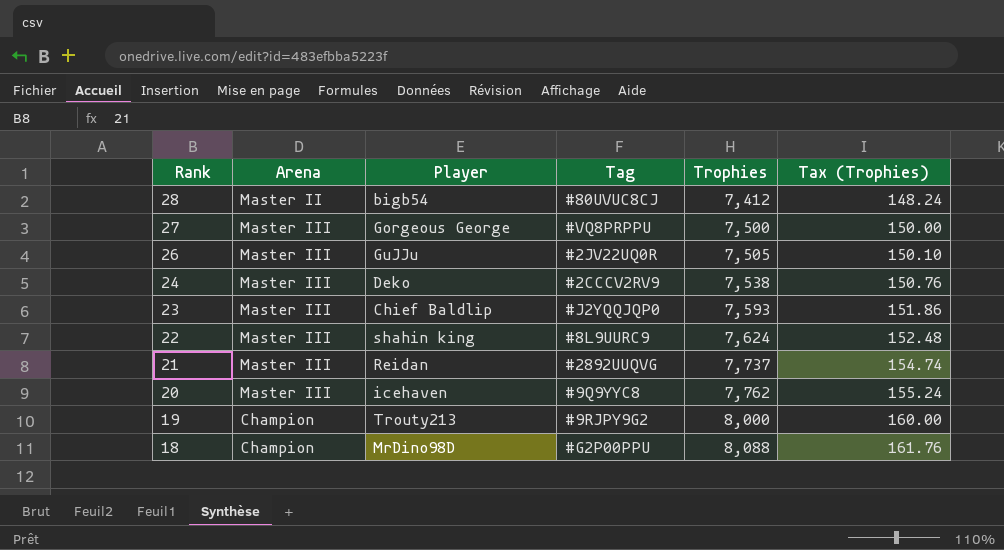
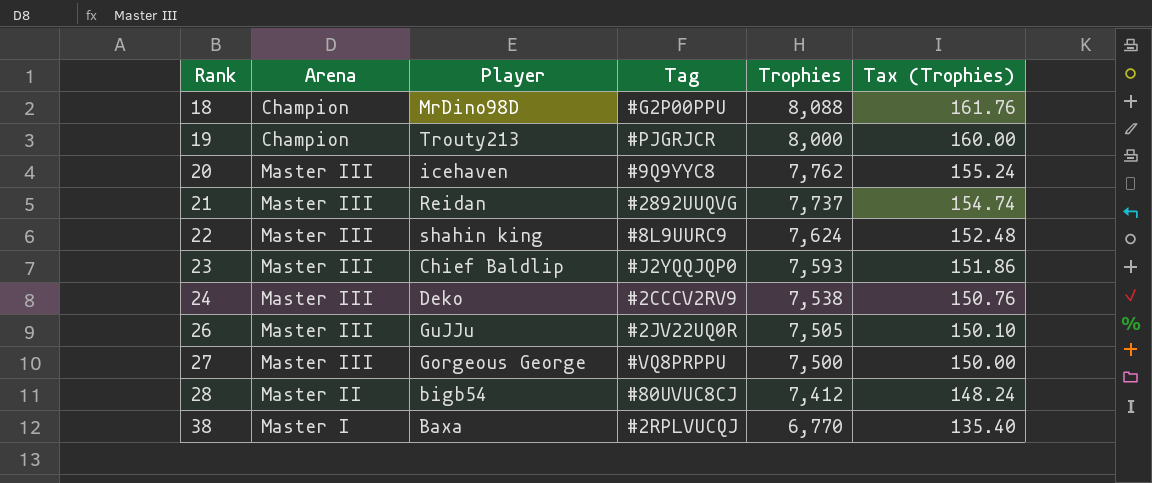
row order: Rank descending -> Rank ascending
19 | Tag: #9RJPY9G2 -> #PJGRJCR
row 38: none -> Master I | Baxa | #2RPLVUCQJ | 6,770 | 135.40

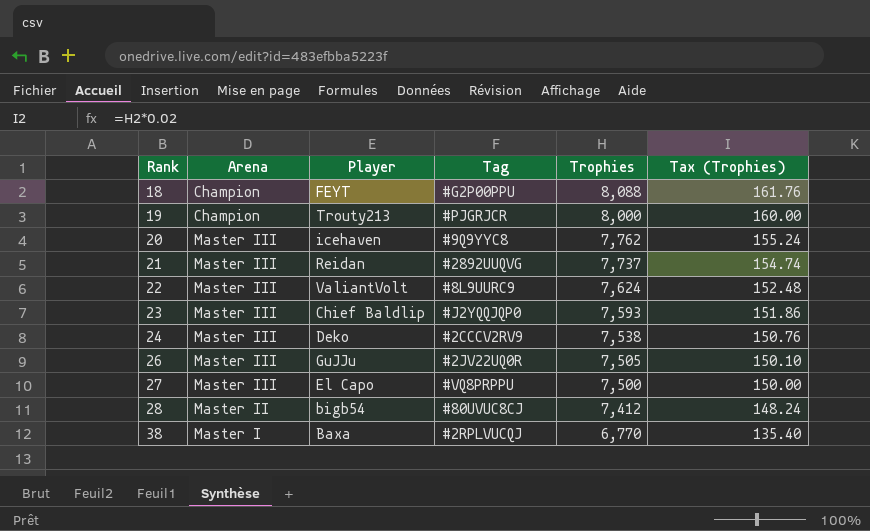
18 | Player: MrDino98D -> FEYT
22 | Player: shahin king -> ValiantVolt
27 | Player: Gorgeous George -> El Capo

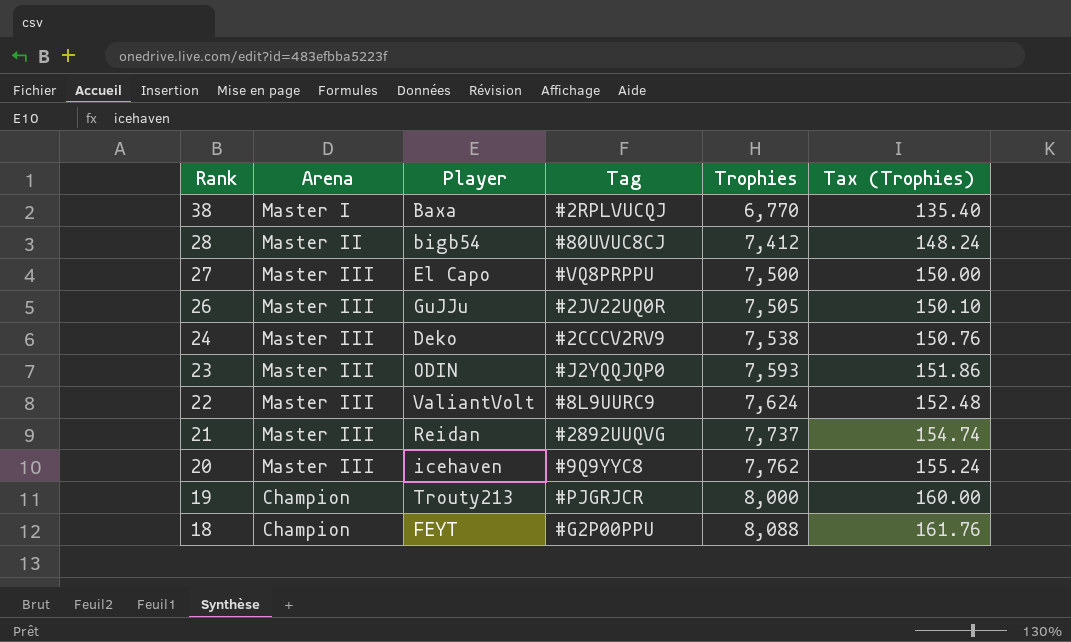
row order: Rank ascending -> Rank descending
23 | Player: Chief Baldlip -> ODIN

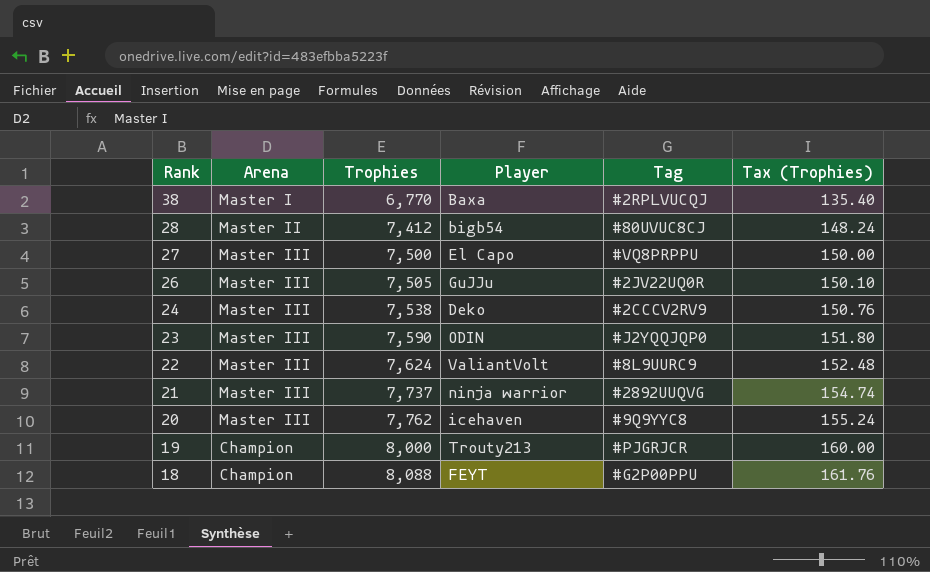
column Trophies | position: 5 -> 3
23 | Trophies: 7,593 -> 7,590
23 | Tax (Trophies): 151.86 -> 151.80
21 | Player: Reidan -> ninja warrior

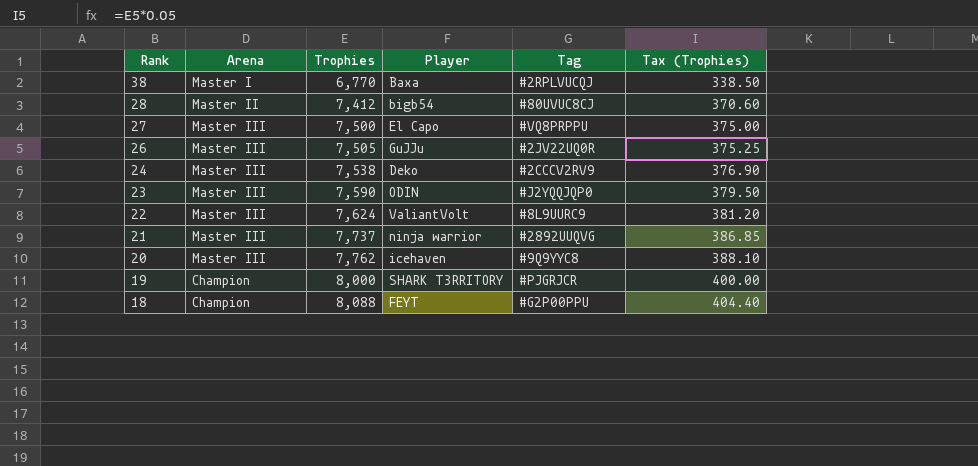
column Tax (Trophies) | formula: [Trophies] * 0.02 -> [Trophies] * 0.05
19 | Player: Trouty213 -> SHARK T3RRITORY

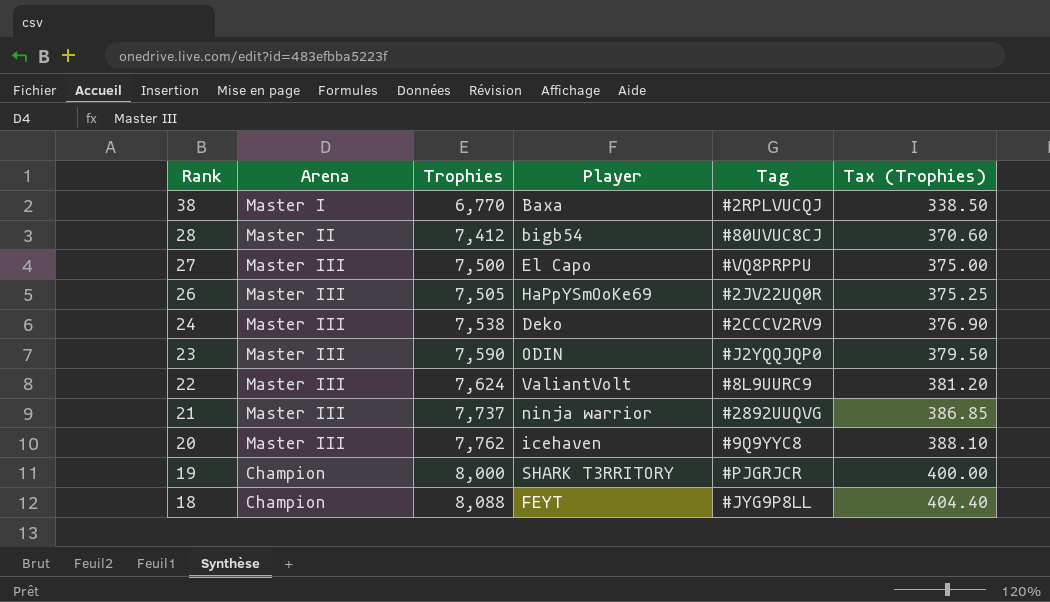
26 | Player: GuJJu -> HaPpYSmOoKe69
18 | Tag: #G2P00PPU -> #JYG9P8LL

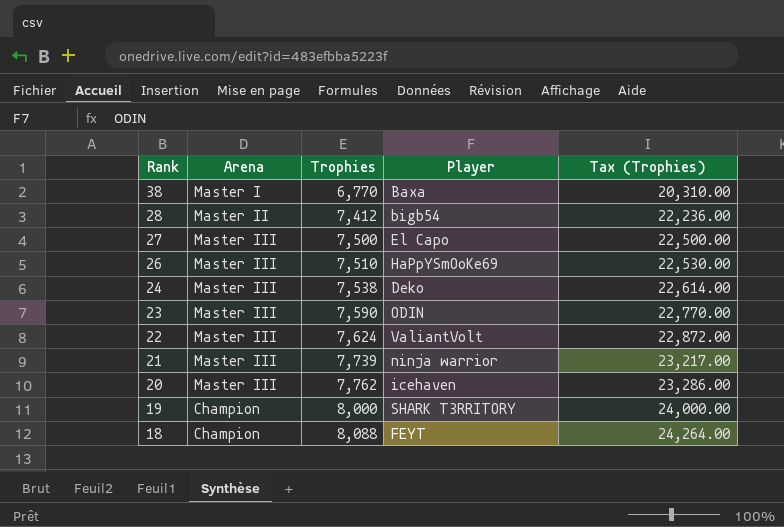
column Tag | position: 5 -> none
column Tax (Trophies) | formula: [Trophies] * 0.05 -> [Trophies] * 3
26 | Trophies: 7,505 -> 7,510
21 | Trophies: 7,737 -> 7,739

